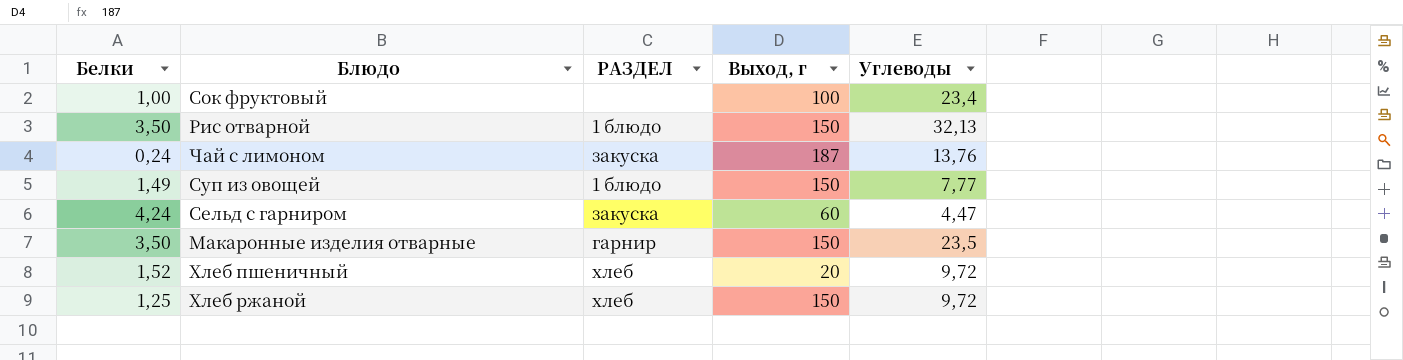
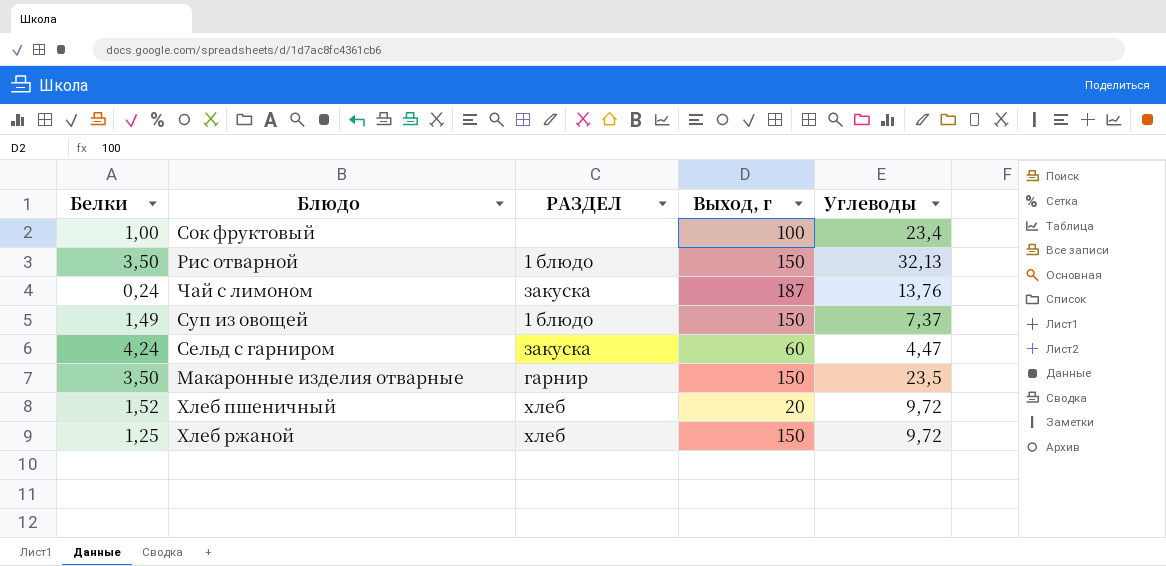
Суп из овощей | Углеводы: 7,77 -> 7,37

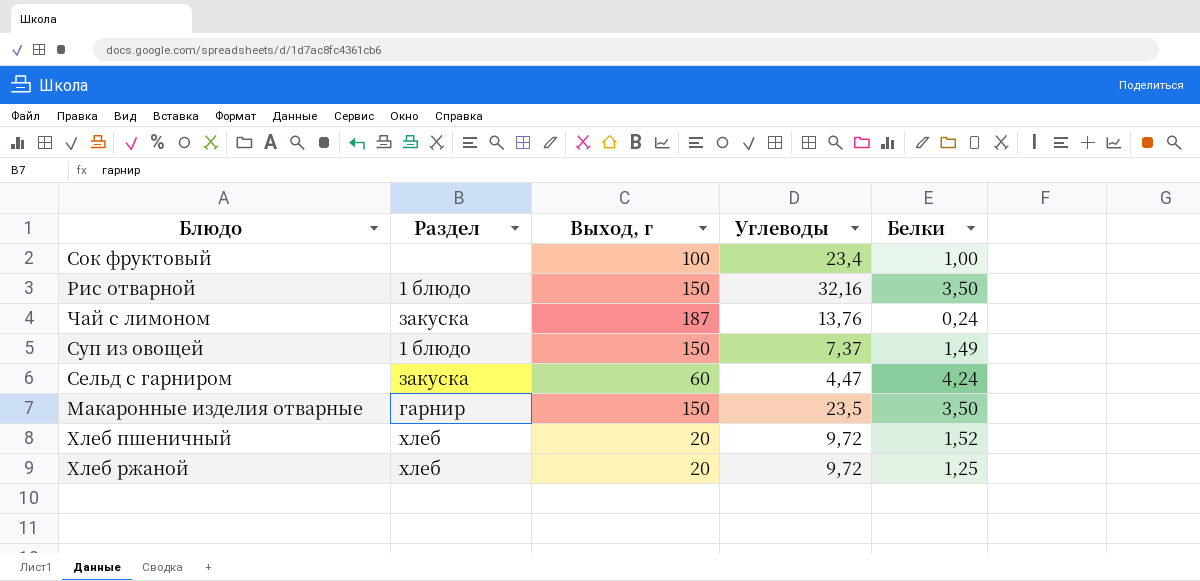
column name: РАЗДЕЛ -> Раздел
column Белки | position: 1 -> 5
Рис отварной | Углеводы: 32,13 -> 32,16
Хлеб ржаной | Выход, г: 150 -> 20

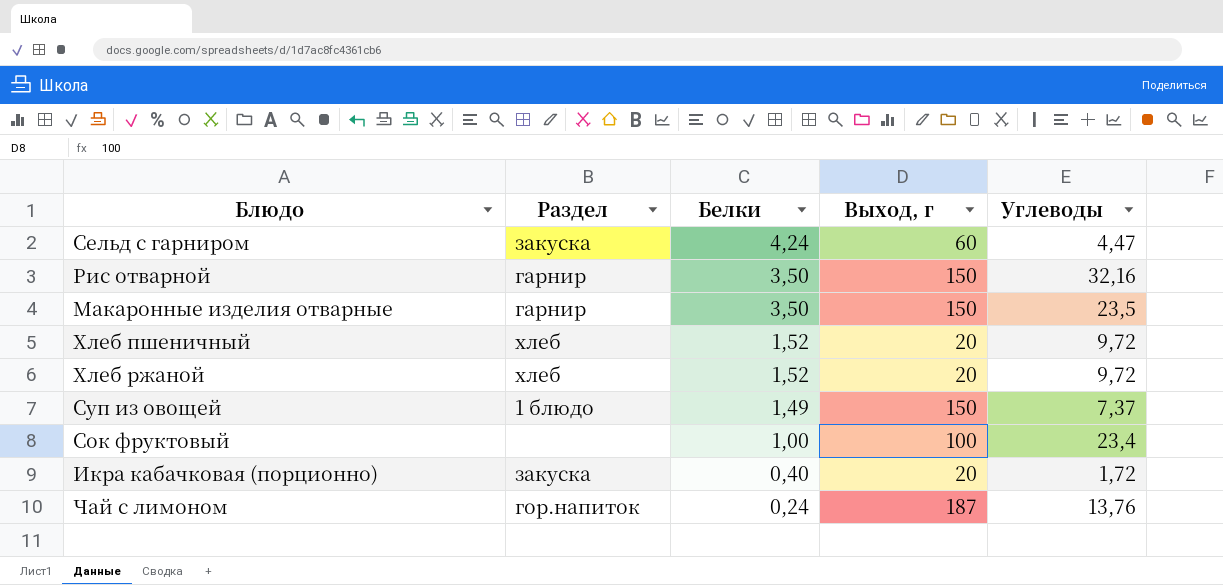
row order: none -> Белки descending
column Белки | position: 5 -> 3
Рис отварной | Раздел: 1 блюдо -> гарнир
Хлеб ржаной | Белки: 1,25 -> 1,52
row Икра кабачковая (порционно): none -> закуска | 0,40 | 20 | 1,72
Чай с лимоном | Раздел: закуска -> гор.напиток

